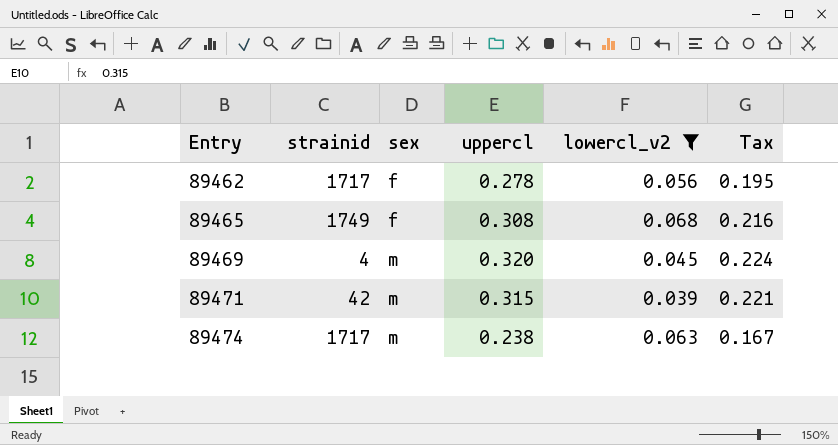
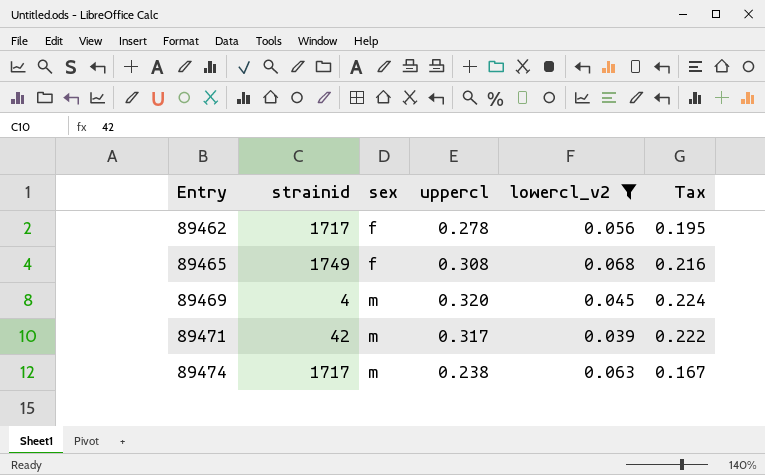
89471 | uppercl: 0.315 -> 0.317
89471 | Tax: 0.221 -> 0.222

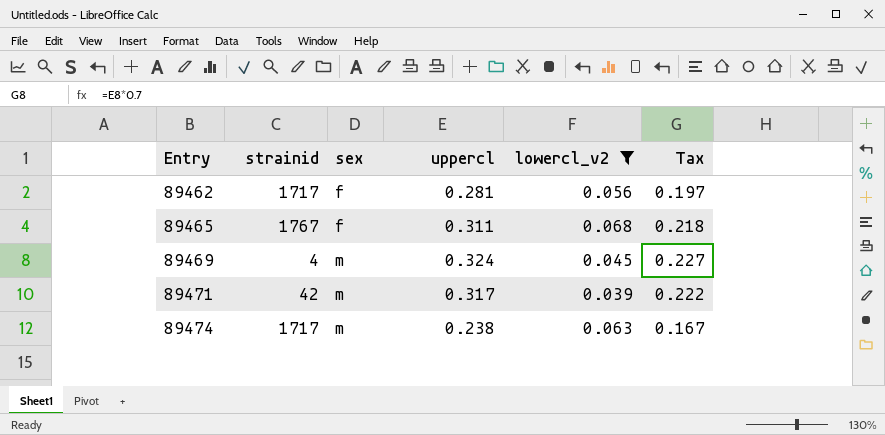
89462 | uppercl: 0.278 -> 0.281
89462 | Tax: 0.195 -> 0.197
89465 | strainid: 1749 -> 1767
89465 | uppercl: 0.308 -> 0.311
89465 | Tax: 0.216 -> 0.218
89469 | uppercl: 0.320 -> 0.324
89469 | Tax: 0.224 -> 0.227

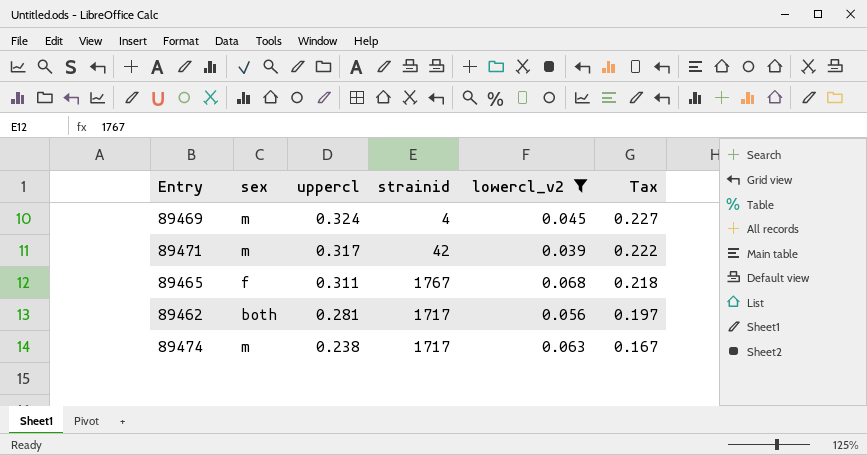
row order: Entry ascending -> uppercl descending
column strainid | position: 2 -> 4
89462 | sex: f -> both

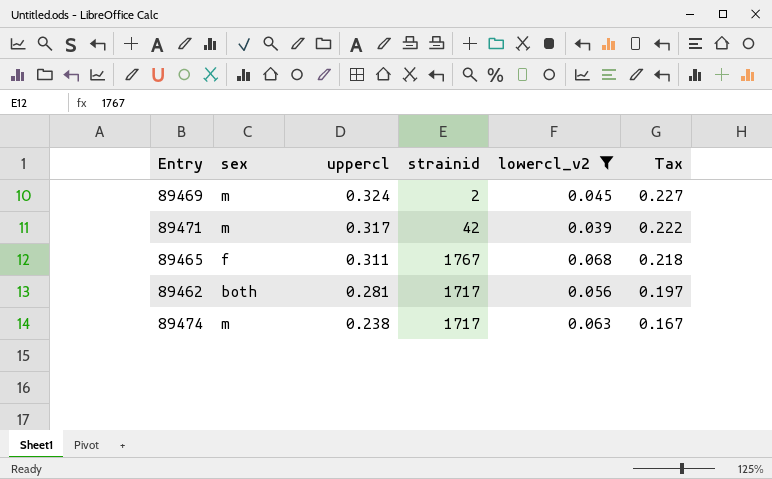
89469 | strainid: 4 -> 2

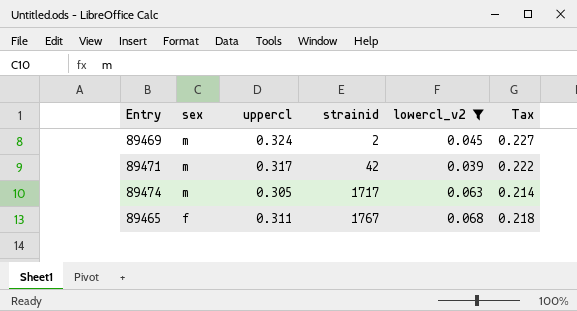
row order: uppercl descending -> sex descending
row 89462: both | 0.281 | 1717 | 0.056 | 0.197 -> none
89474 | uppercl: 0.238 -> 0.305
89474 | Tax: 0.167 -> 0.214

